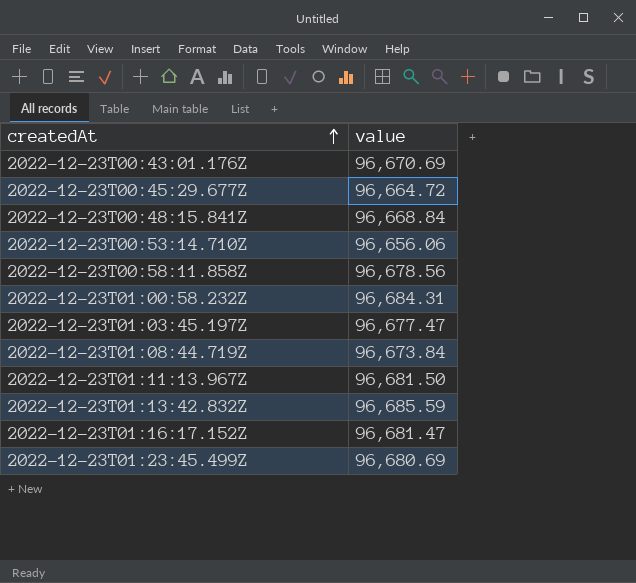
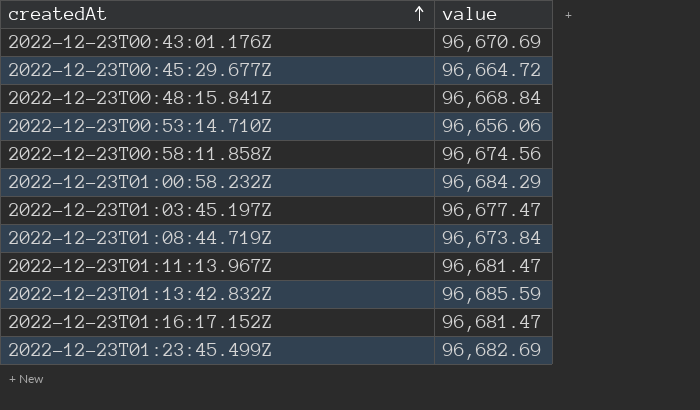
2022-12-23T00:58:11.858Z | value: 96,678.56 -> 96,674.56
2022-12-23T01:00:58.232Z | value: 96,684.31 -> 96,684.29
2022-12-23T01:11:13.967Z | value: 96,681.50 -> 96,681.47
2022-12-23T01:23:45.499Z | value: 96,680.69 -> 96,682.69

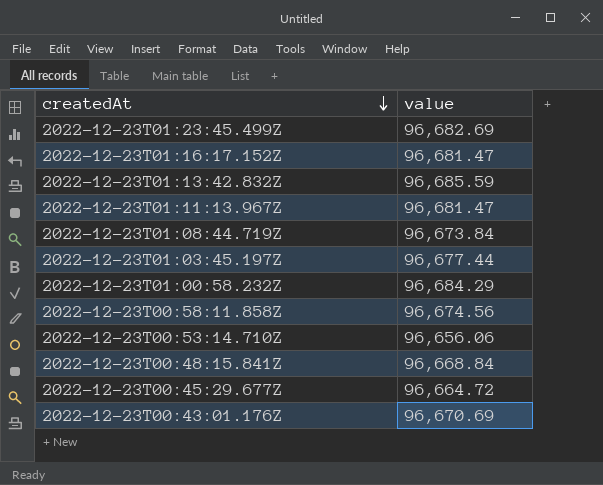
row order: createdAt ascending -> createdAt descending
2022-12-23T01:03:45.197Z | value: 96,677.47 -> 96,677.44

